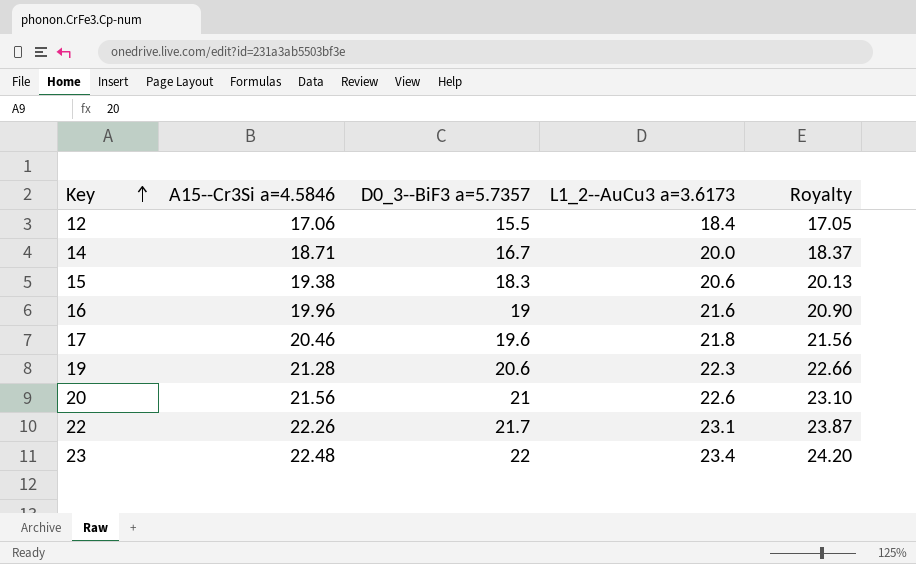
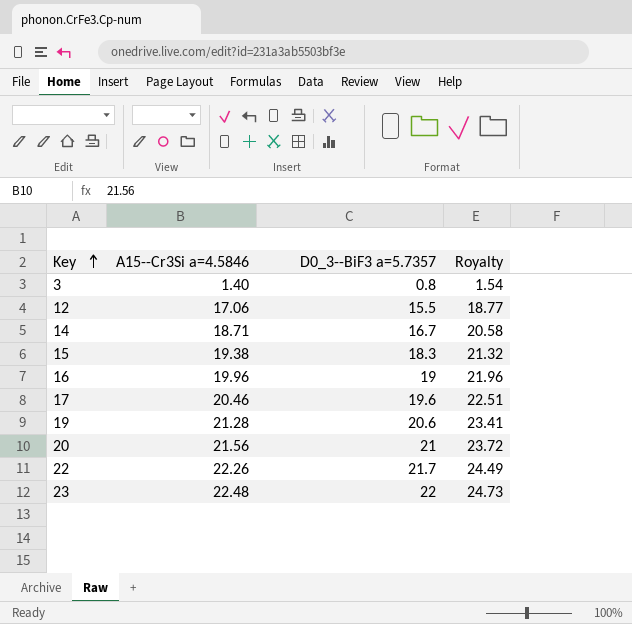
column L1_2--AuCu3 a=3.6173 | position: 4 -> none
column Royalty | formula: [D0_3--BiF3 a=5.7357] * 1.1 -> [A15--Cr3Si a=4.5846] * 1.1
row 3: none -> 1.40 | 0.8 | 1.54

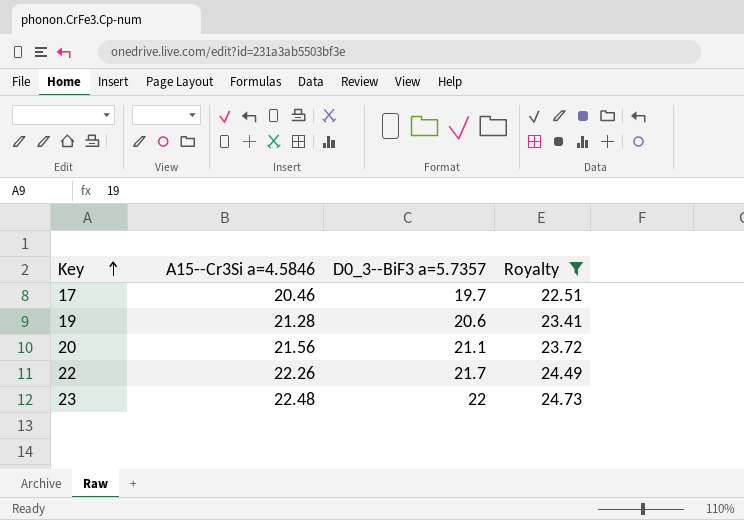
filter: none -> Royalty >= 22.51
17 | D0_3--BiF3 a=5.7357: 19.6 -> 19.7
20 | D0_3--BiF3 a=5.7357: 21 -> 21.1

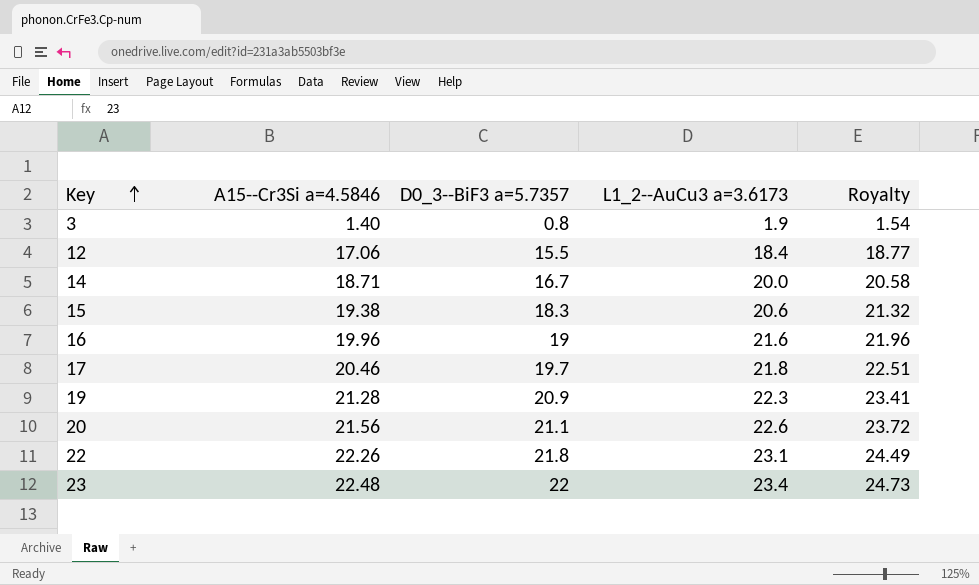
filter: Royalty >= 22.51 -> none
column L1_2--AuCu3 a=3.6173 | position: none -> 4
19 | D0_3--BiF3 a=5.7357: 20.6 -> 20.9
22 | D0_3--BiF3 a=5.7357: 21.7 -> 21.8

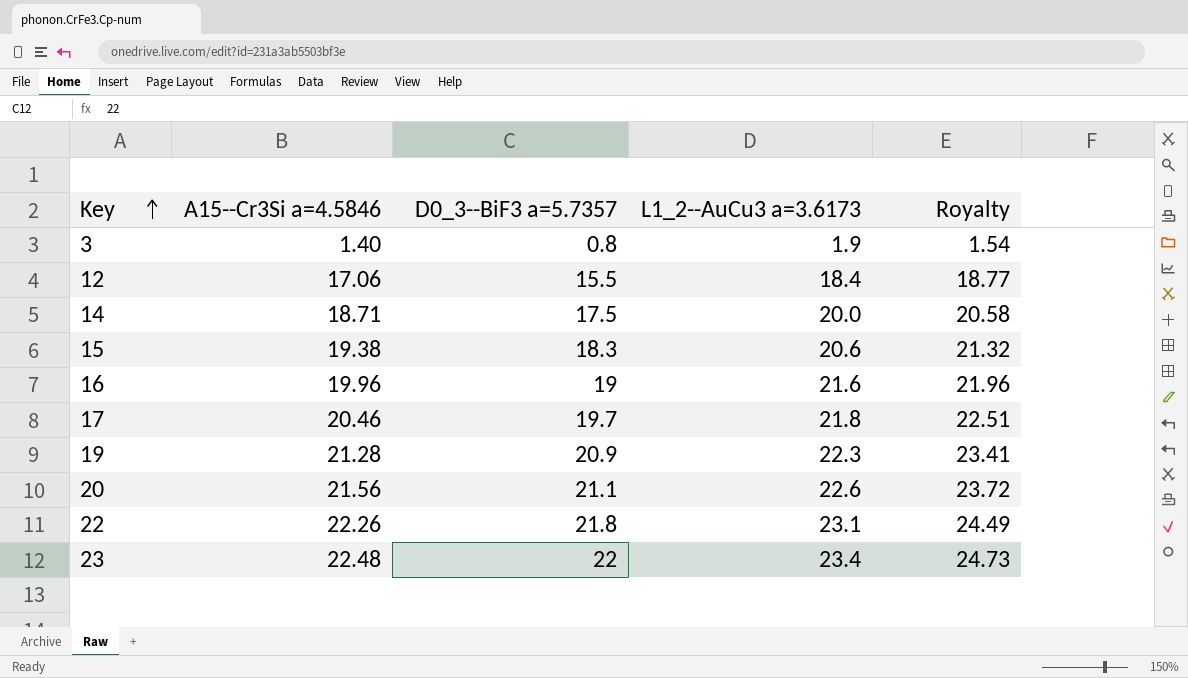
14 | D0_3--BiF3 a=5.7357: 16.7 -> 17.5

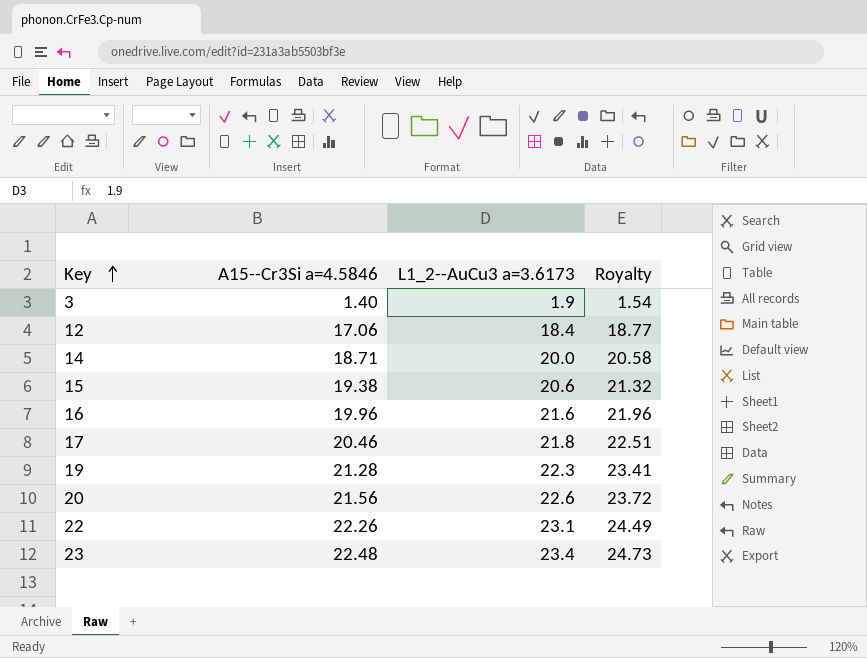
column D0_3--BiF3 a=5.7357 | position: 3 -> none

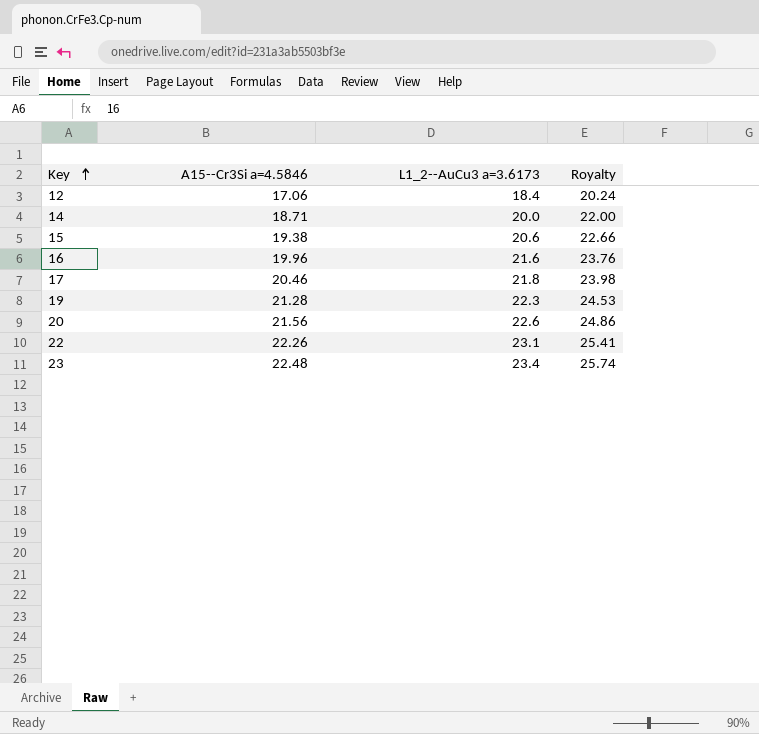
column Royalty | formula: [A15--Cr3Si a=4.5846] * 1.1 -> [L1_2--AuCu3 a=3.6173] * 1.1
row 3: 1.40 | 1.9 | 1.54 -> none

